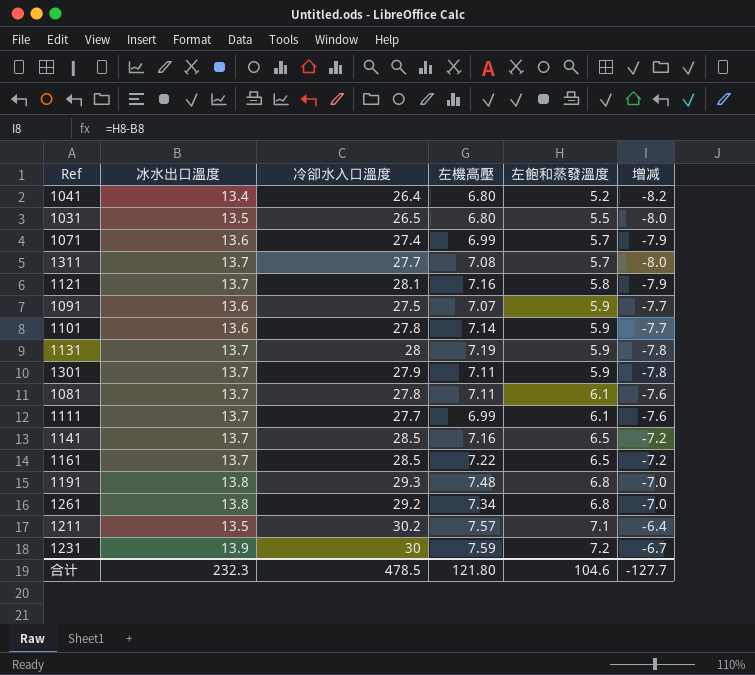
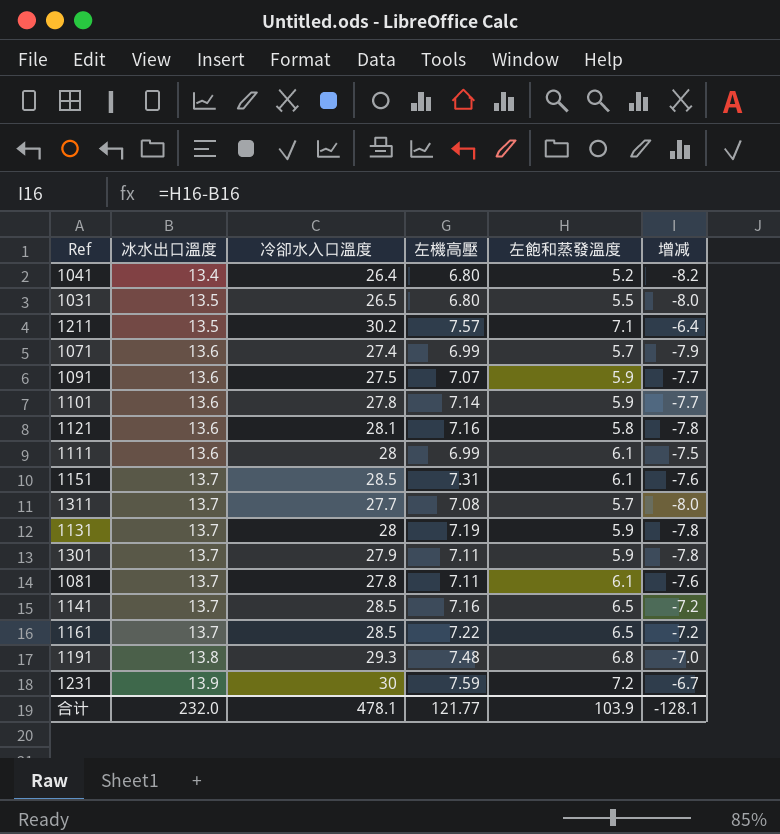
row order: 左飽和蒸發溫度 ascending -> 冰水出口溫度 ascending
row 1261: 13.8 | 29.2 | 7.34 | 6.8 | -7.0 -> none
1121 | 冰水出口溫度: 13.7 -> 13.6
1121 | 增减: -7.9 -> -7.8
1111 | 冰水出口溫度: 13.7 -> 13.6
1111 | 冷卻水入口溫度: 27.7 -> 28
1111 | 增减: -7.6 -> -7.5
row 1151: none -> 13.7 | 28.5 | 7.31 | 6.1 | -7.6
合计 | 冰水出口溫度: 232.3 -> 232.0
合计 | 冷卻水入口溫度: 478.5 -> 478.1
合计 | 左機高壓: 121.80 -> 121.77
合计 | 左飽和蒸發溫度: 104.6 -> 103.9
合计 | 增减: -127.7 -> -128.1

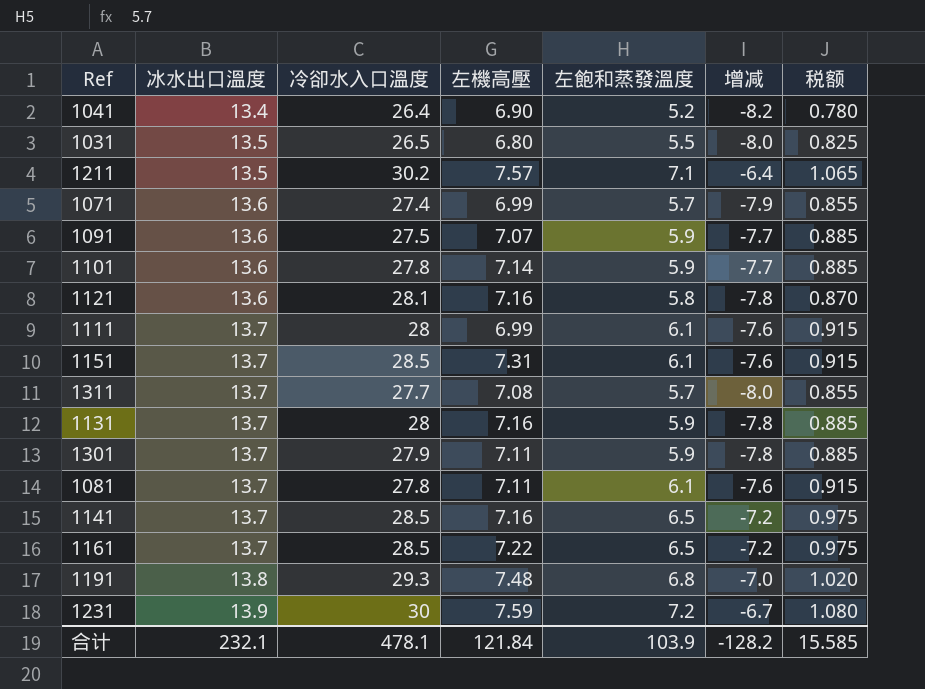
column 税额 | formula: none -> [左飽和蒸發溫度] * 0.15
1041 | 左機高壓: 6.80 -> 6.90
1111 | 冰水出口溫度: 13.6 -> 13.7
1111 | 增减: -7.5 -> -7.6
1131 | 左機高壓: 7.19 -> 7.16
合计 | 冰水出口溫度: 232.0 -> 232.1
合计 | 左機高壓: 121.77 -> 121.84
合计 | 增减: -128.1 -> -128.2

